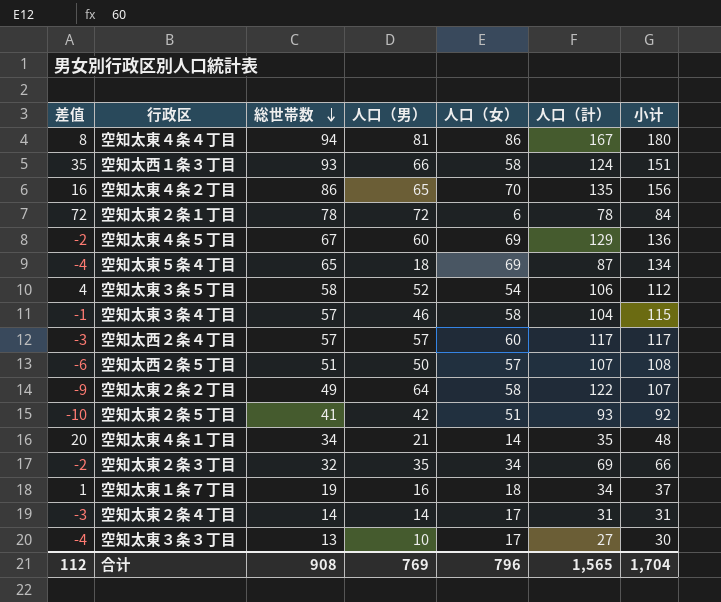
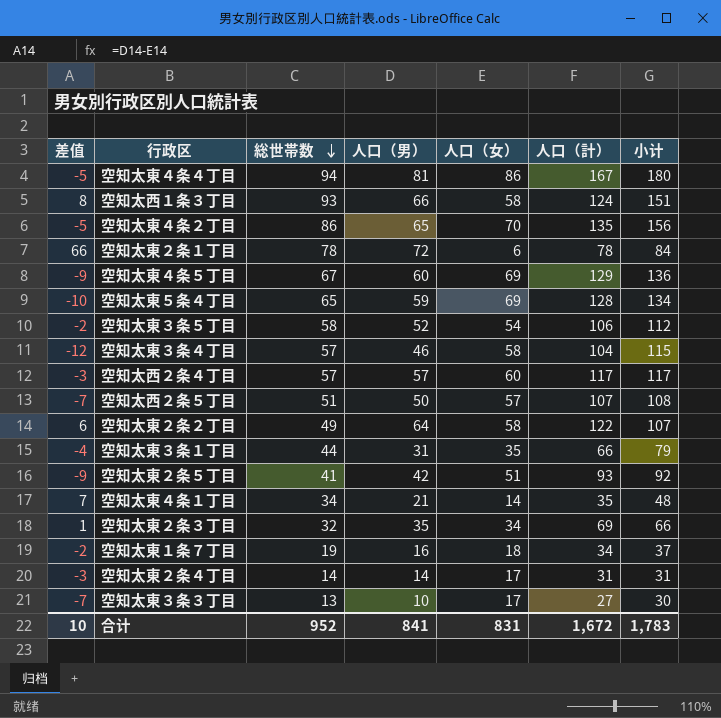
column 差值 | formula: [総世帯数] - [人口（女）] -> [人口（男）] - [人口（女）]
空知太東５条４丁目 | 人口（男）: 18 -> 59
空知太東５条４丁目 | 人口（計）: 87 -> 128
row 空知太東３条１丁目: none -> -4 | 44 | 31 | 35 | 66 | 79
合计 | 差值: 112 -> 10
合计 | 総世帯数: 908 -> 952
合计 | 人口（男）: 769 -> 841
合计 | 人口（女）: 796 -> 831
合计 | 人口（計）: 1,565 -> 1,672
合计 | 小计: 1,704 -> 1,783

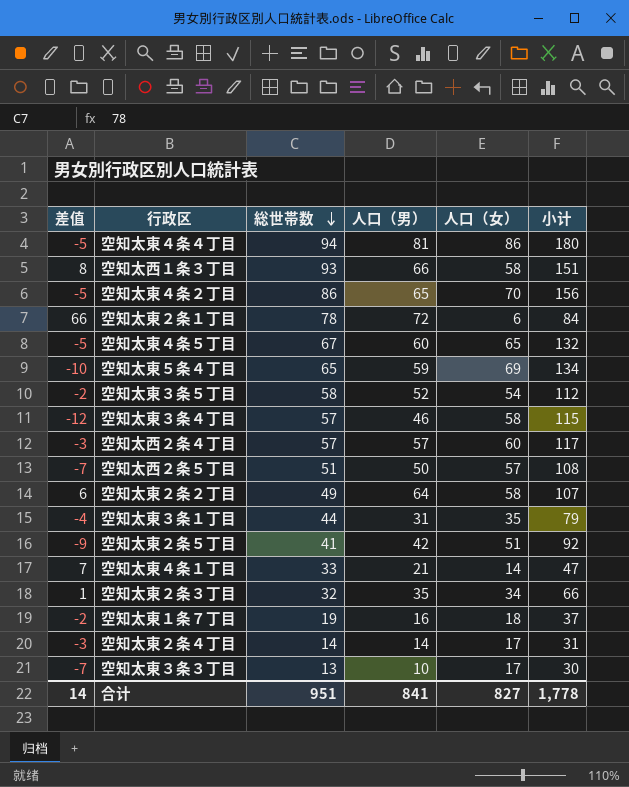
column 人口（計） | formula: [人口（男）] + [人口（女）] -> none
空知太東４条５丁目 | 差值: -9 -> -5
空知太東４条５丁目 | 人口（女）: 69 -> 65
空知太東４条５丁目 | 小计: 136 -> 132
空知太東４条１丁目 | 総世帯数: 34 -> 33
空知太東４条１丁目 | 小计: 48 -> 47
合计 | 差值: 10 -> 14
合计 | 総世帯数: 952 -> 951
合计 | 人口（女）: 831 -> 827
合计 | 小计: 1,783 -> 1,778

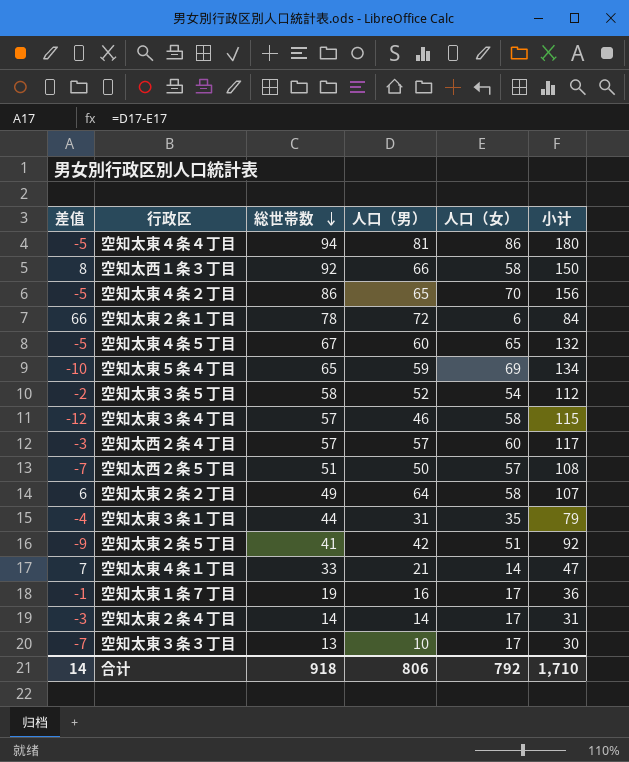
row 空知太東２条３丁目: 1 | 32 | 35 | 34 | 66 -> none
空知太西１条３丁目 | 総世帯数: 93 -> 92
空知太西１条３丁目 | 小计: 151 -> 150
空知太東１条７丁目 | 差值: -2 -> -1
空知太東１条７丁目 | 人口（女）: 18 -> 17
空知太東１条７丁目 | 小计: 37 -> 36
合计 | 総世帯数: 951 -> 918
合计 | 人口（男）: 841 -> 806
合计 | 人口（女）: 827 -> 792
合计 | 小计: 1,778 -> 1,710

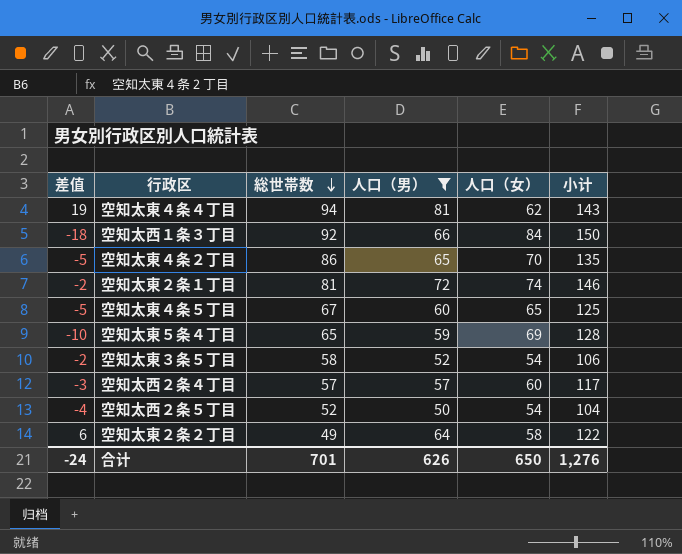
filter: none -> 人口（男） >= 50
column 小计 | formula: [総世帯数] + [人口（女）] -> [人口（男）] + [人口（女）]
空知太東４条４丁目 | 差值: -5 -> 19
空知太東４条４丁目 | 人口（女）: 86 -> 62
空知太西１条３丁目 | 差值: 8 -> -18
空知太西１条３丁目 | 人口（女）: 58 -> 84
空知太東２条１丁目 | 差值: 66 -> -2
空知太東２条１丁目 | 総世帯数: 78 -> 81
空知太東２条１丁目 | 人口（女）: 6 -> 74
空知太西２条５丁目 | 差值: -7 -> -4
空知太西２条５丁目 | 総世帯数: 51 -> 52
空知太西２条５丁目 | 人口（女）: 57 -> 54
合计 | 差值: 14 -> -24
合计 | 総世帯数: 918 -> 701
合计 | 人口（男）: 806 -> 626
合计 | 人口（女）: 792 -> 650
合计 | 小计: 1,710 -> 1,276

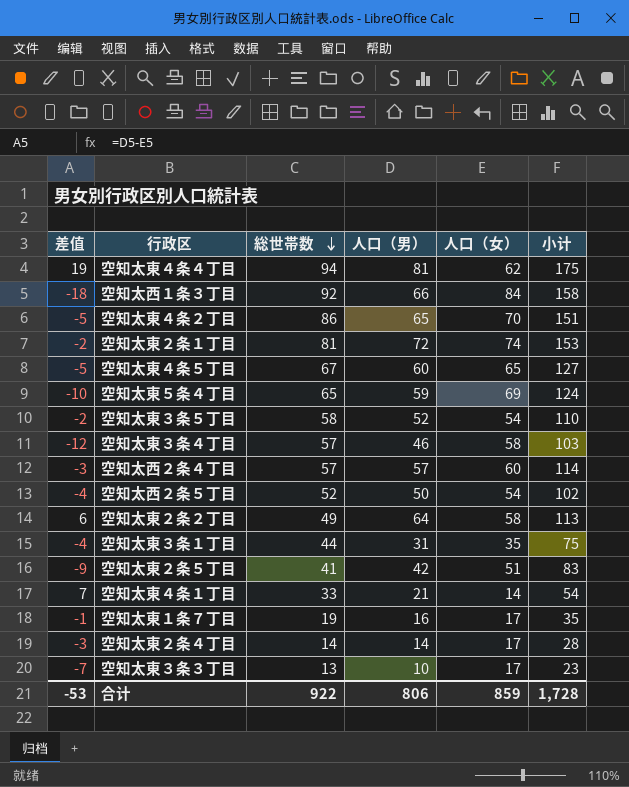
filter: 人口（男） >= 50 -> none
column 小计 | formula: [人口（男）] + [人口（女）] -> [総世帯数] + [人口（男）]
合计 | 差值: -24 -> -53
合计 | 総世帯数: 701 -> 922
合计 | 人口（男）: 626 -> 806
合计 | 人口（女）: 650 -> 859
合计 | 小计: 1,276 -> 1,728

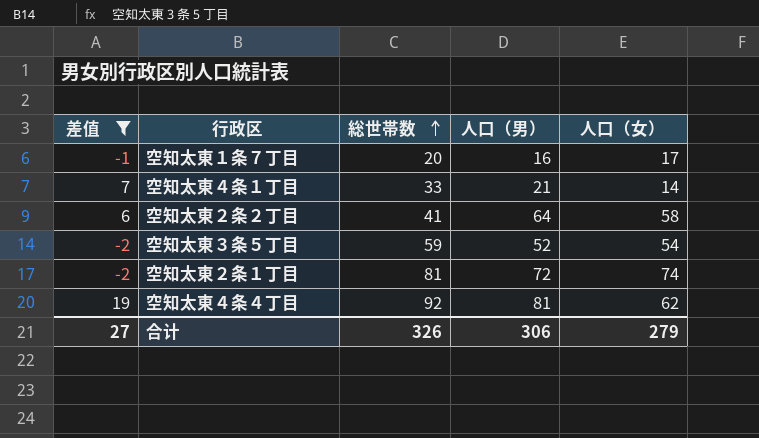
filter: none -> 差值 >= -2
row order: 総世帯数 descending -> 総世帯数 ascending
column 小计 | formula: [総世帯数] + [人口（男）] -> none
空知太東１条７丁目 | 総世帯数: 19 -> 20
空知太東２条２丁目 | 総世帯数: 49 -> 41
空知太東３条５丁目 | 総世帯数: 58 -> 59
空知太東４条４丁目 | 総世帯数: 94 -> 92
合计 | 差值: -53 -> 27
合计 | 総世帯数: 922 -> 326
合计 | 人口（男）: 806 -> 306
合计 | 人口（女）: 859 -> 279

